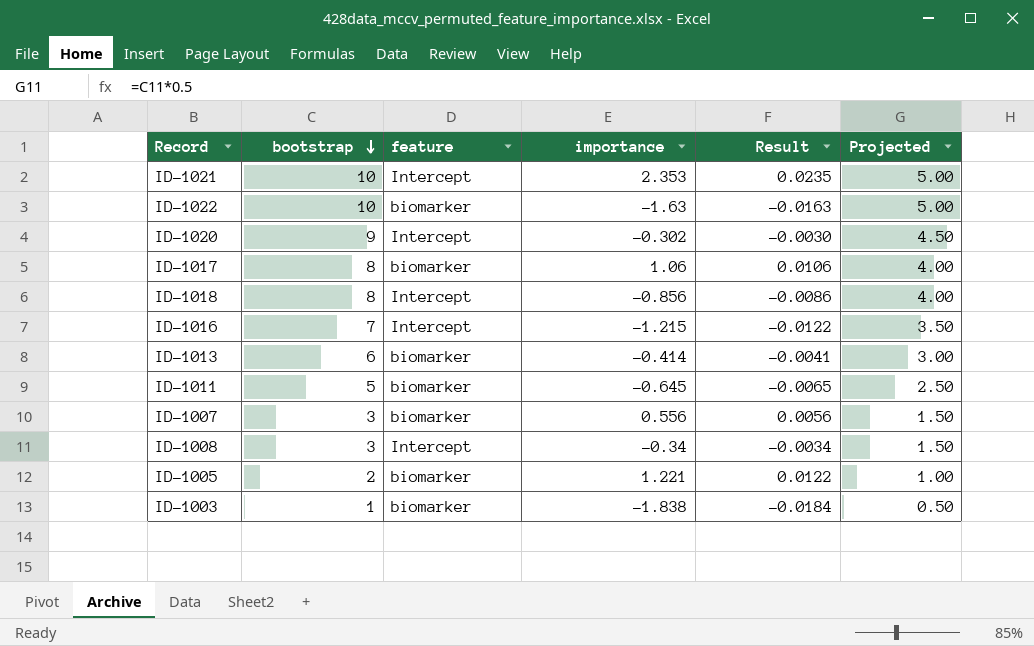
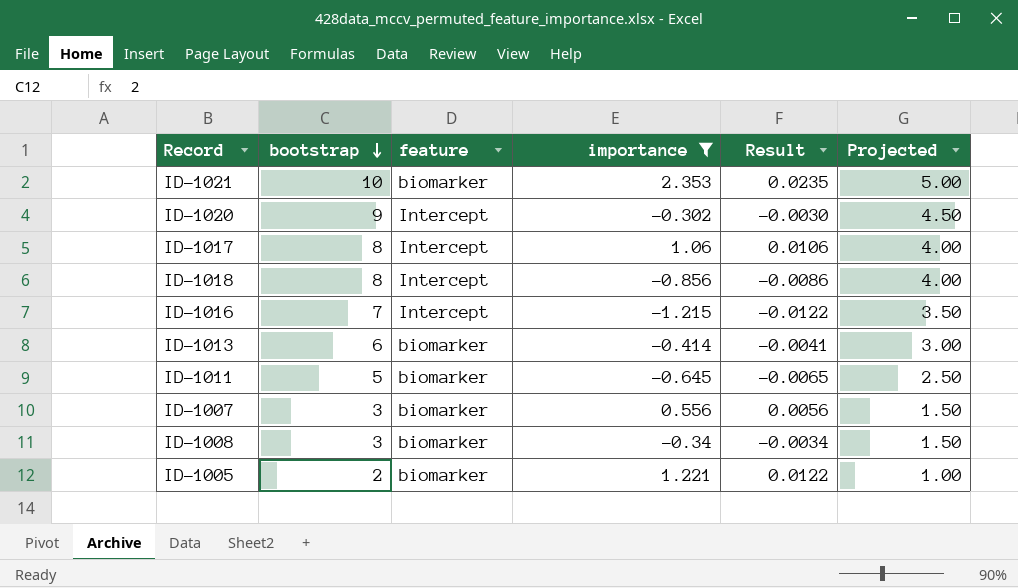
filter: none -> importance >= -1.215
ID-1021 | feature: Intercept -> biomarker
ID-1017 | feature: biomarker -> Intercept
ID-1008 | feature: Intercept -> biomarker

